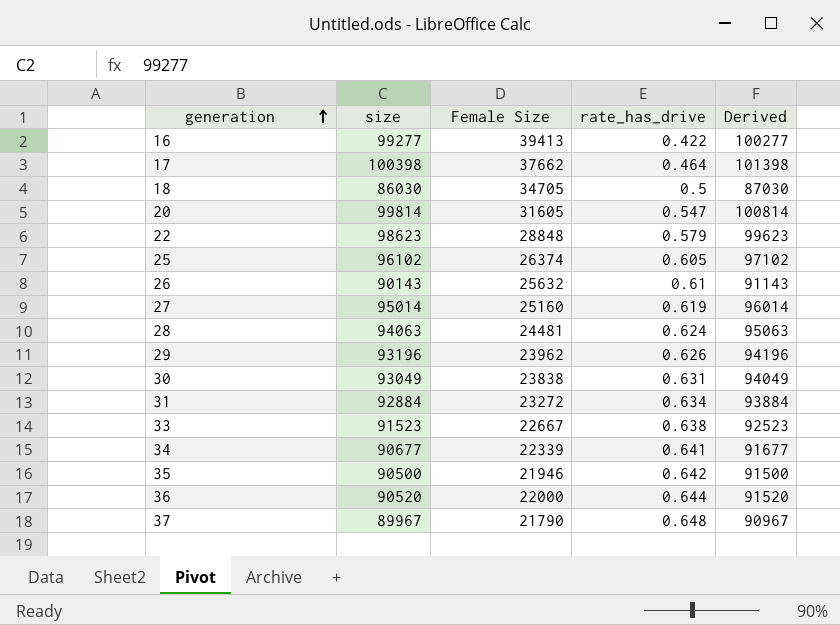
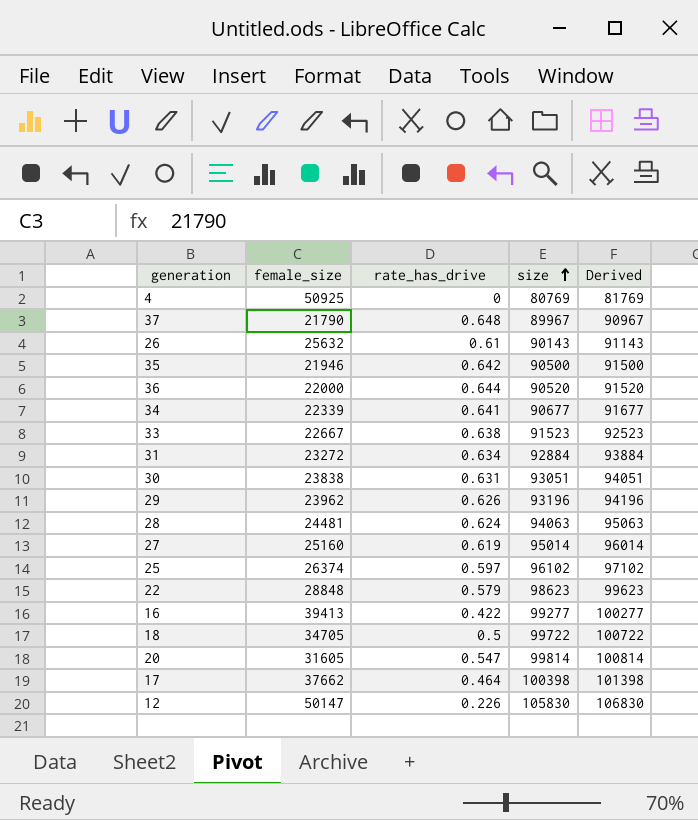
row order: generation ascending -> size ascending
column name: Female Size -> female_size
column size | position: 2 -> 4
row 4: none -> 50925 | 0 | 80769 | 81769
30 | size: 93049 -> 93051
30 | Derived: 94049 -> 94051
25 | rate_has_drive: 0.605 -> 0.597
18 | size: 86030 -> 99722
18 | Derived: 87030 -> 100722
row 12: none -> 50147 | 0.226 | 105830 | 106830

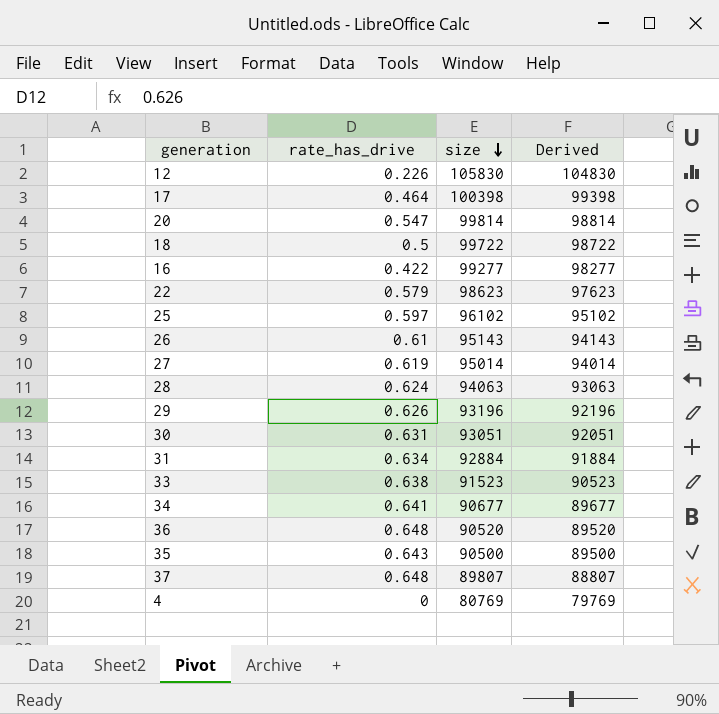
row order: size ascending -> size descending
column female_size | position: 2 -> none
column Derived | formula: [size] + 1000 -> [size] - 1000
26 | size: 90143 -> 95143
36 | rate_has_drive: 0.644 -> 0.648
35 | rate_has_drive: 0.642 -> 0.643
37 | size: 89967 -> 89807

